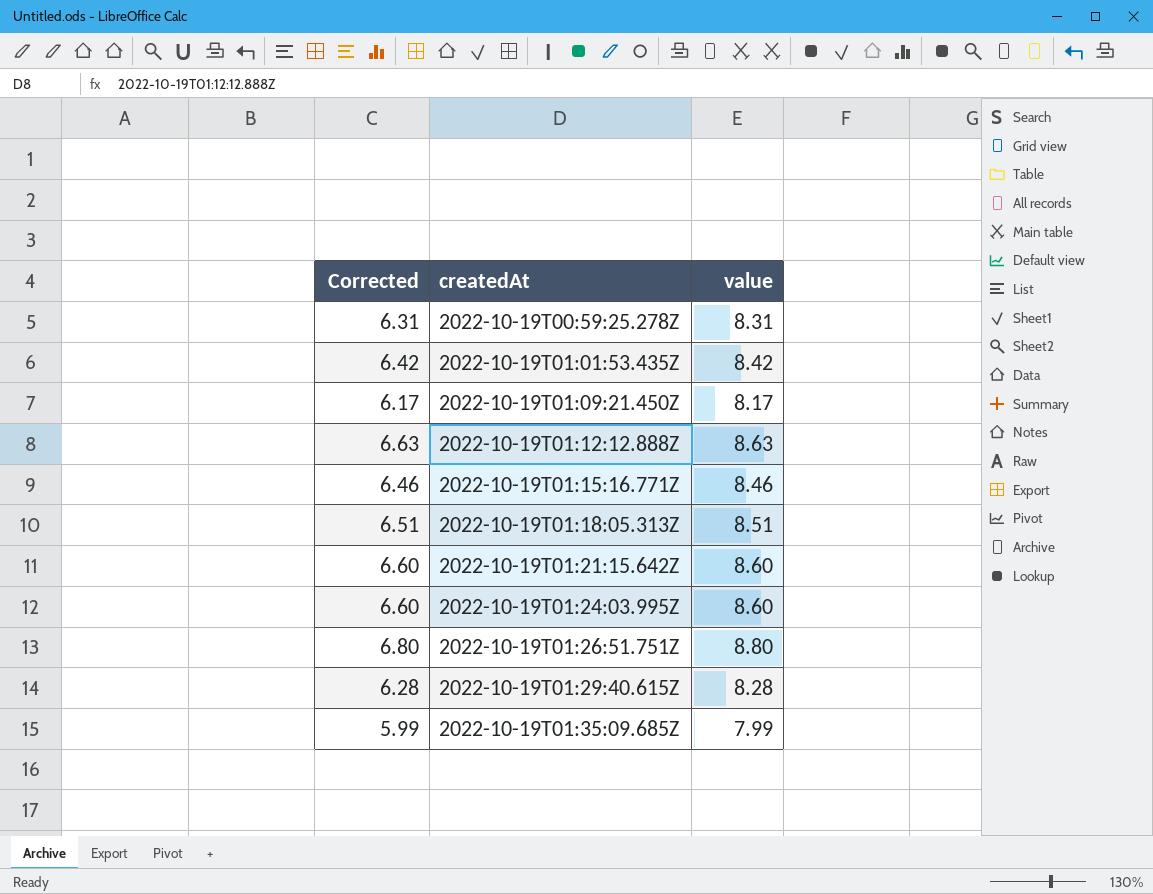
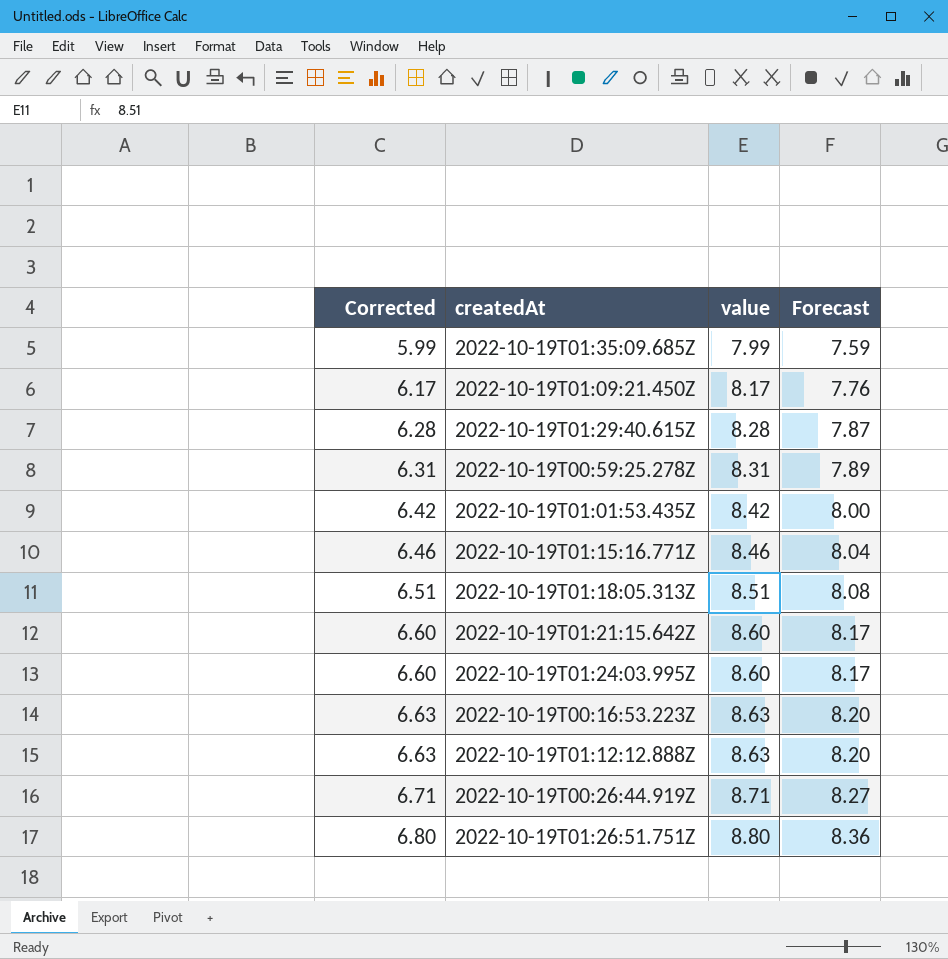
row order: createdAt ascending -> Corrected ascending
column Forecast | formula: none -> [value] * 0.95
row 2022-10-19T00:16:53.223Z: none -> 6.63 | 8.63 | 8.20
row 2022-10-19T00:26:44.919Z: none -> 6.71 | 8.71 | 8.27

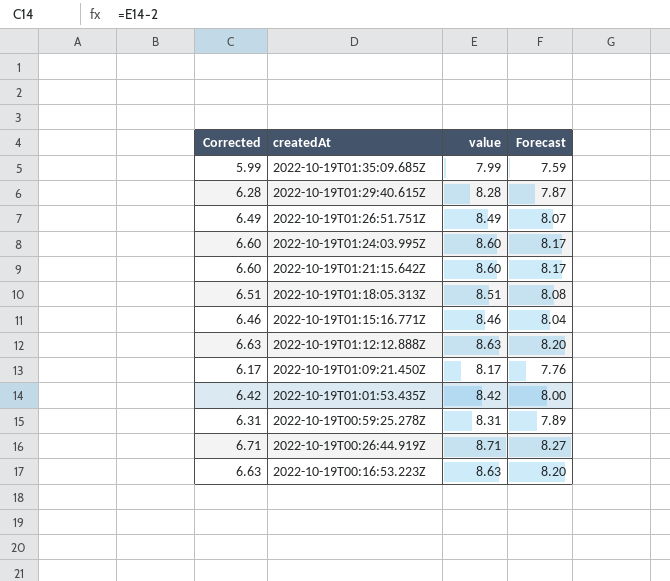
row order: Corrected ascending -> createdAt descending
2022-10-19T01:26:51.751Z | Corrected: 6.80 -> 6.49
2022-10-19T01:26:51.751Z | value: 8.80 -> 8.49
2022-10-19T01:26:51.751Z | Forecast: 8.36 -> 8.07

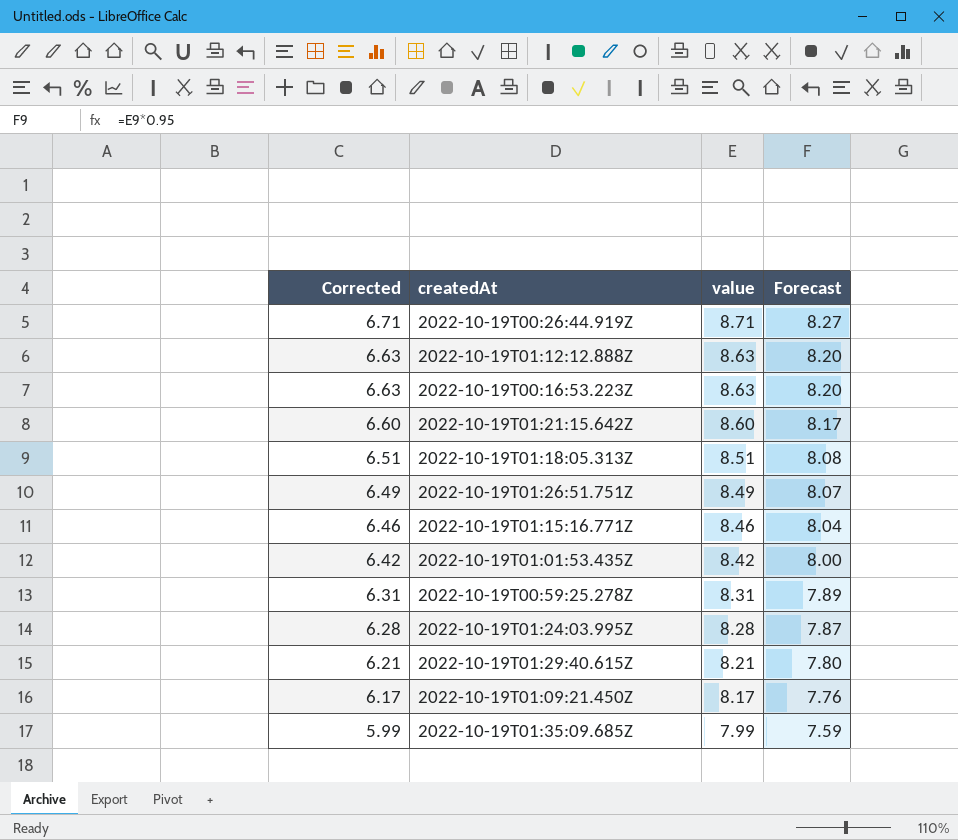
row order: createdAt descending -> Corrected descending
2022-10-19T01:24:03.995Z | Corrected: 6.60 -> 6.28
2022-10-19T01:24:03.995Z | value: 8.60 -> 8.28
2022-10-19T01:24:03.995Z | Forecast: 8.17 -> 7.87
2022-10-19T01:29:40.615Z | Corrected: 6.28 -> 6.21
2022-10-19T01:29:40.615Z | value: 8.28 -> 8.21
2022-10-19T01:29:40.615Z | Forecast: 7.87 -> 7.80

